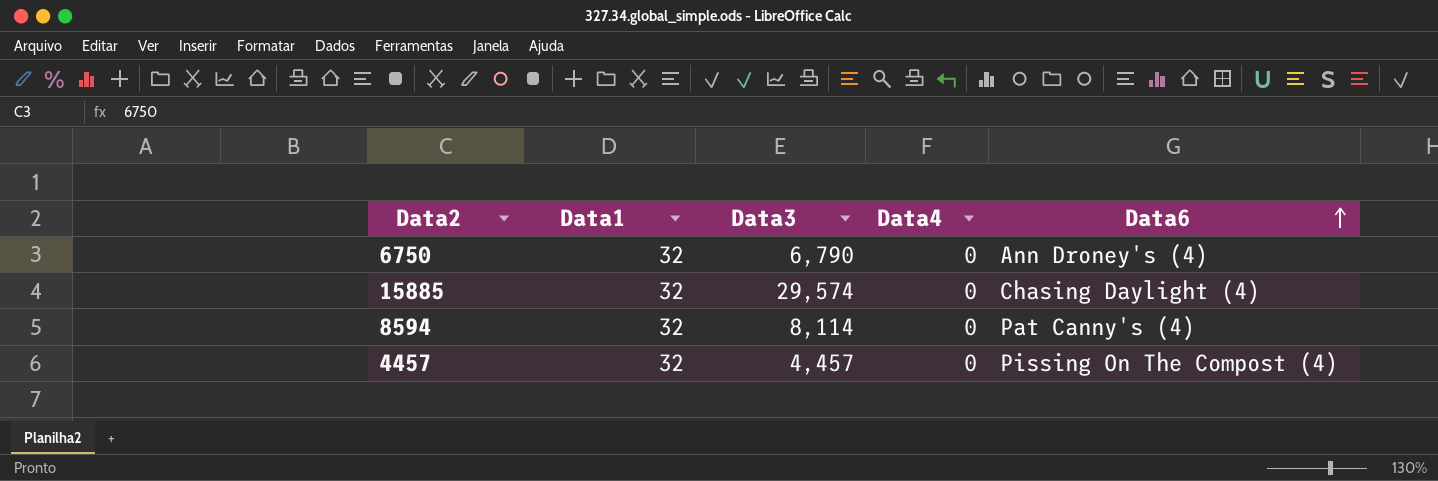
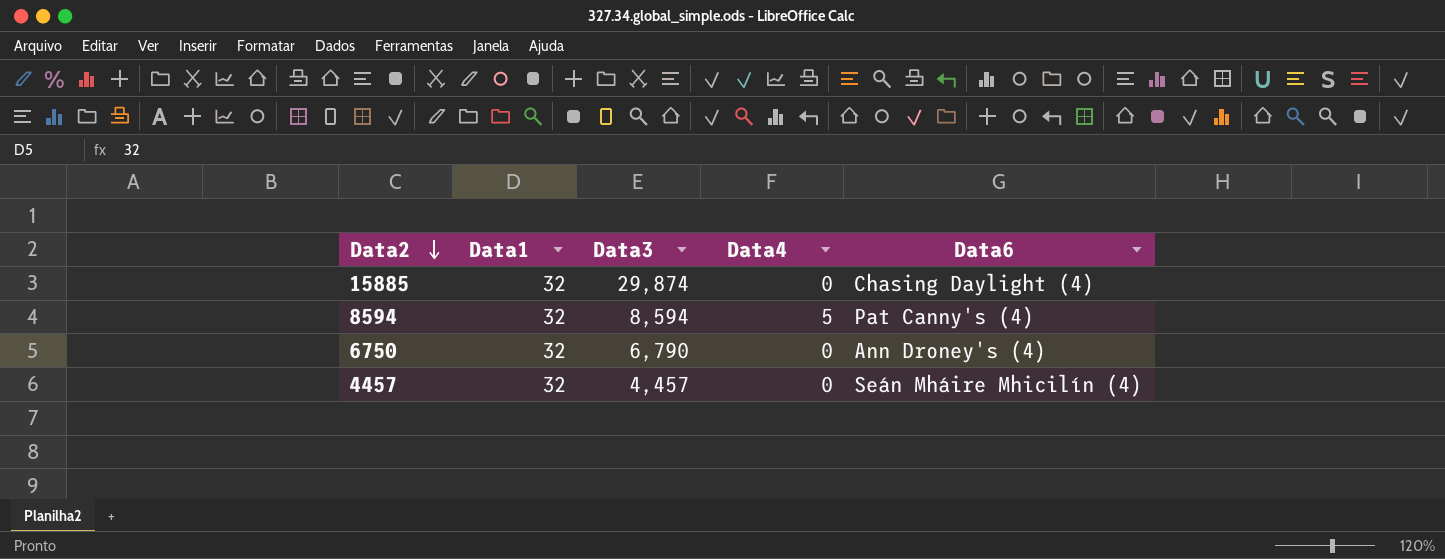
row order: Data6 ascending -> Data2 descending
15885 | Data3: 29,574 -> 29,874
8594 | Data3: 8,114 -> 8,594
8594 | Data4: 0 -> 5
4457 | Data6: Pissing On The Compost (4) -> Seán Mháire Mhicilín (4)

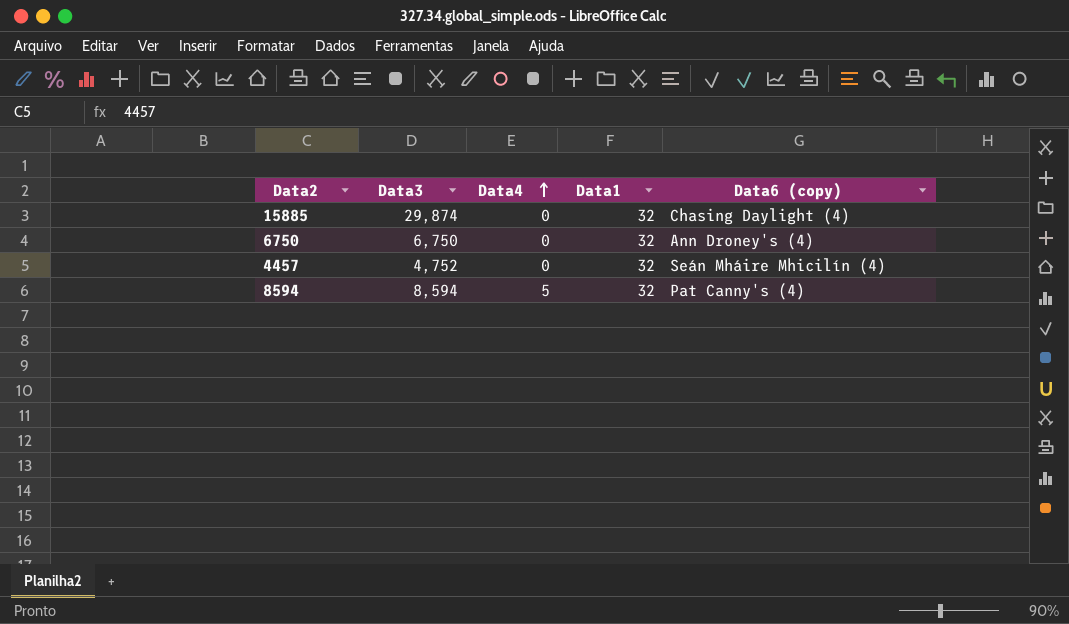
row order: Data2 descending -> Data4 ascending
column Data1 | position: 2 -> 4
column name: Data6 -> Data6 (copy)
6750 | Data3: 6,790 -> 6,750
4457 | Data3: 4,457 -> 4,752

